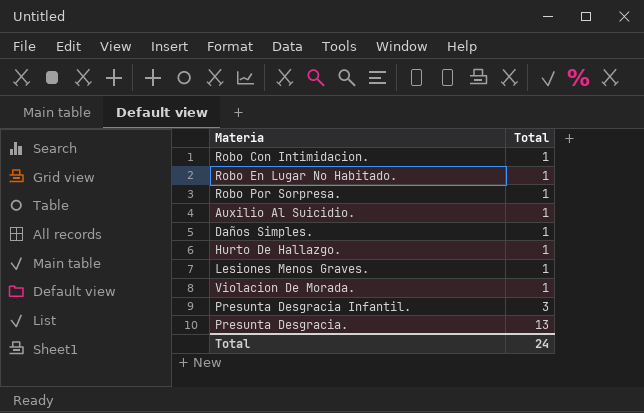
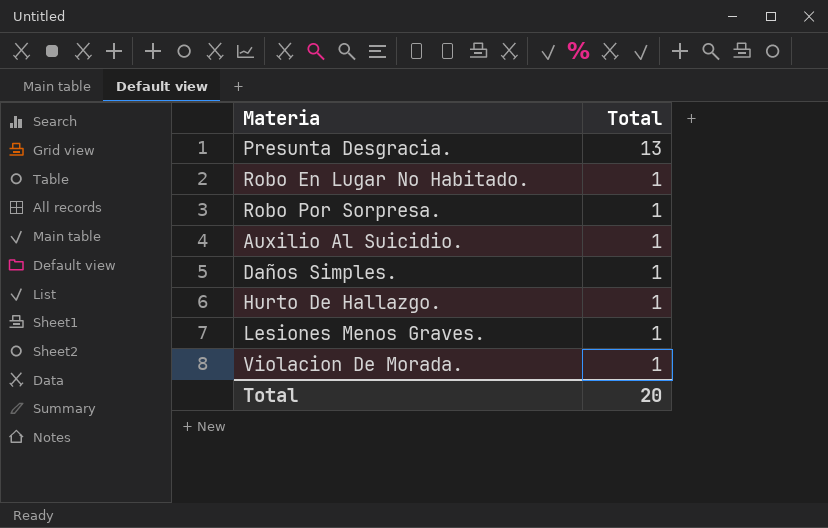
row order: Total ascending -> Total descending
row Robo Con Intimidacion.: 1 -> none
row Presunta Desgracia Infantil.: 3 -> none
Total | Total: 24 -> 20

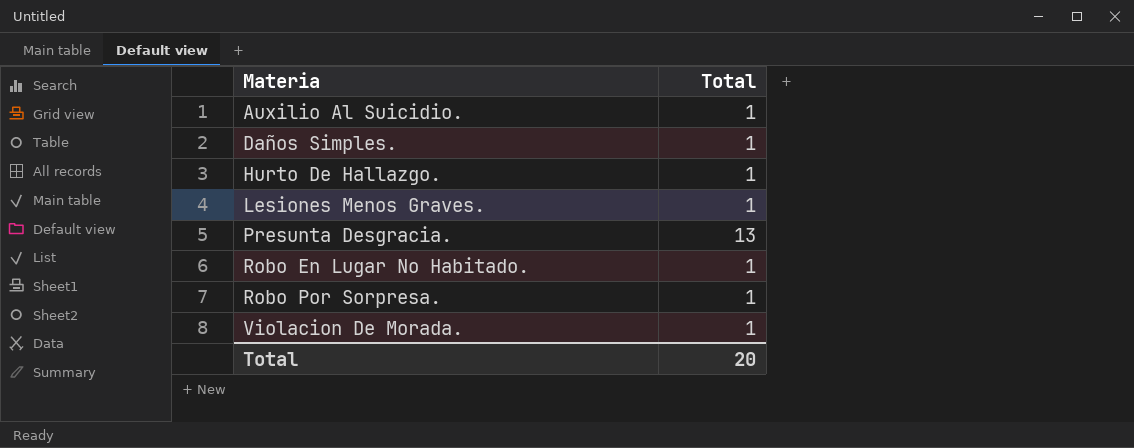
row order: Total descending -> Materia ascending

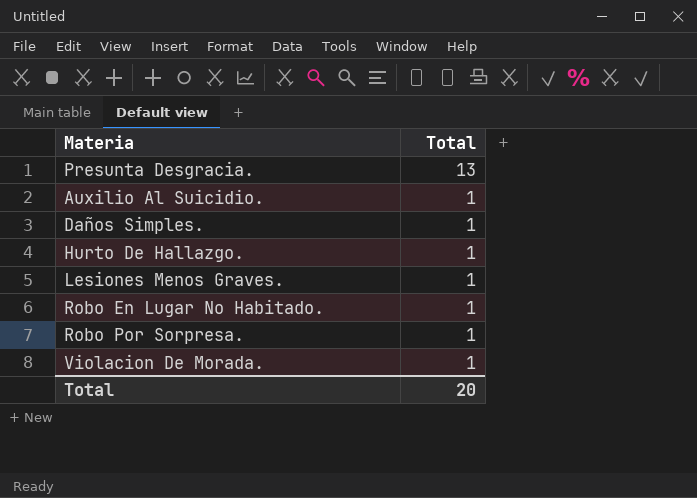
row order: Materia ascending -> Total descending

